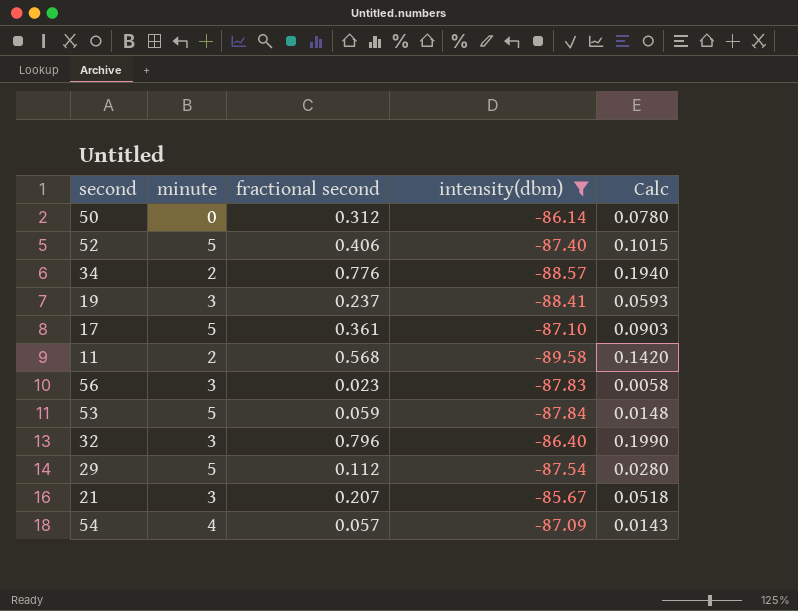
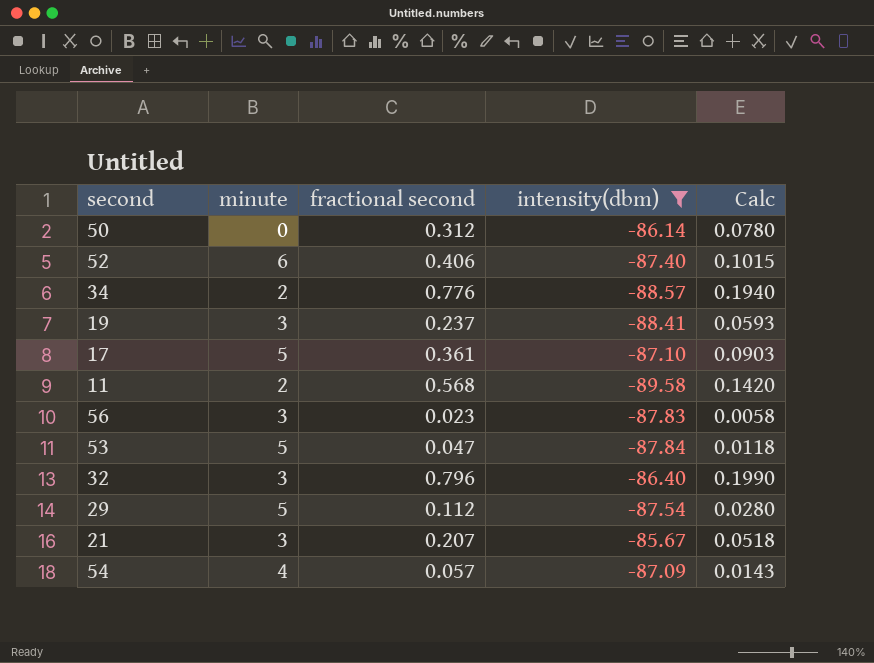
52 | minute: 5 -> 6
53 | fractional second: 0.059 -> 0.047
53 | Calc: 0.0148 -> 0.0118

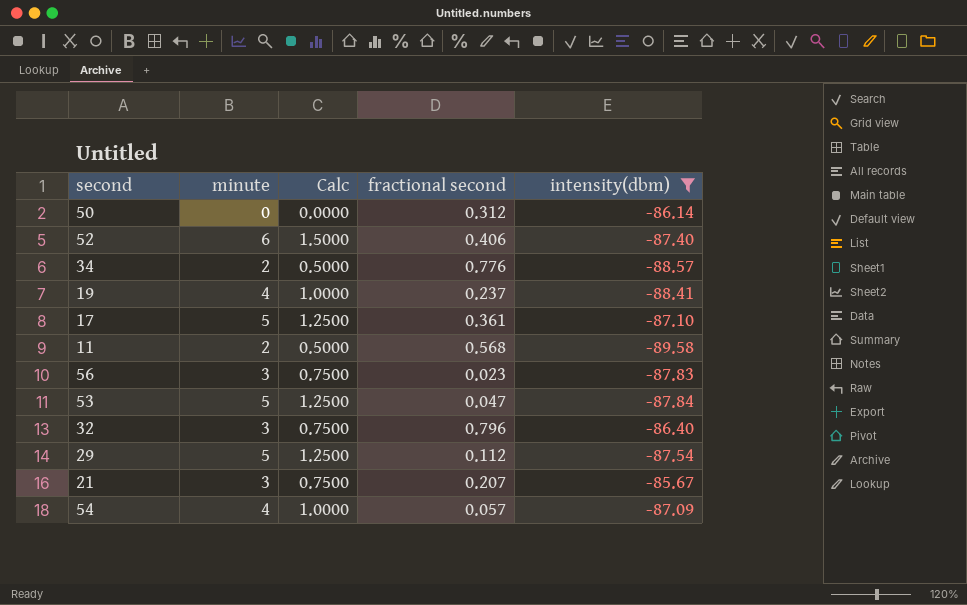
column Calc | formula: [fractional second] * 0.25 -> [minute] * 0.25
column Calc | position: 5 -> 3
19 | minute: 3 -> 4

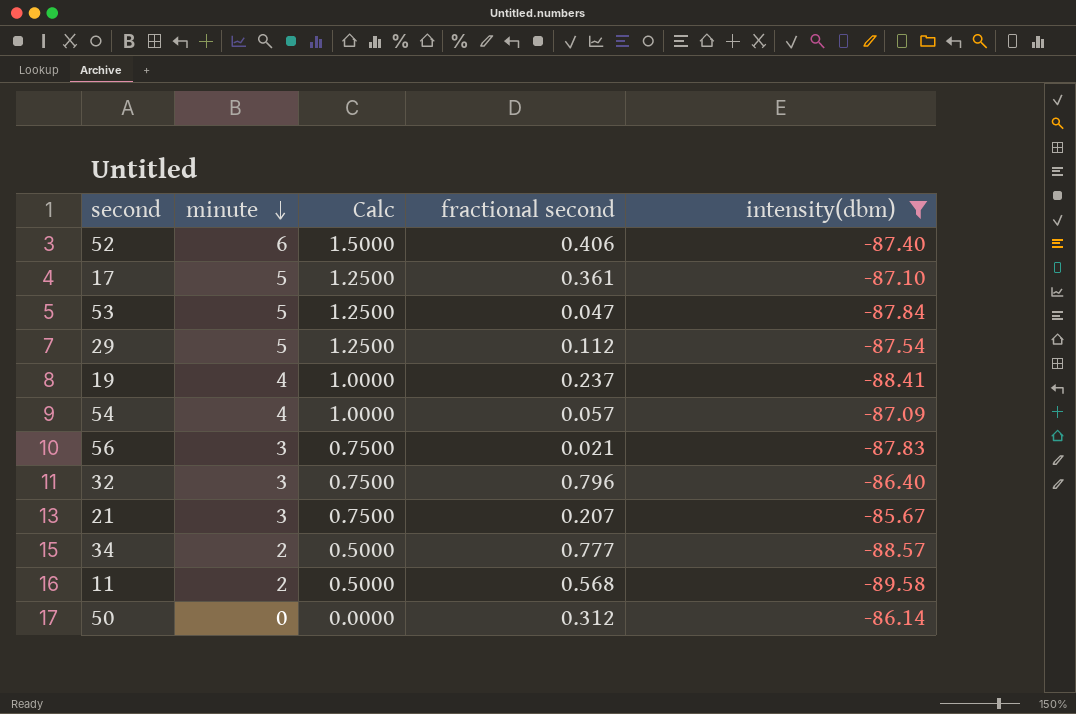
row order: none -> minute descending
56 | fractional second: 0.023 -> 0.021
34 | fractional second: 0.776 -> 0.777

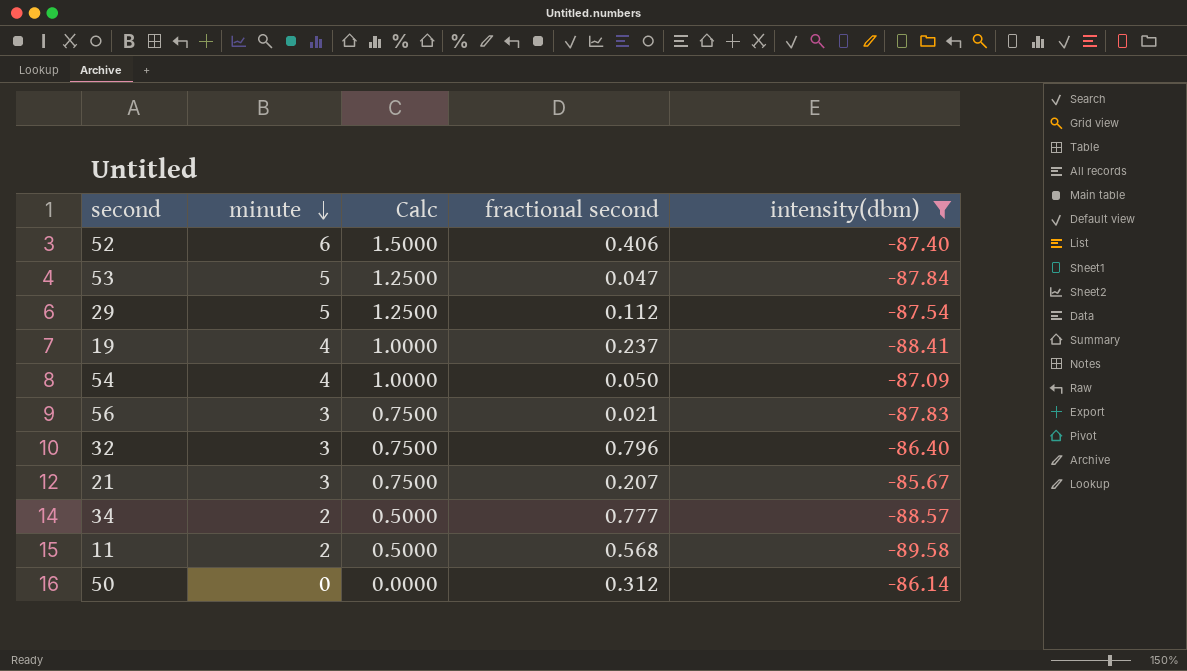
row 17: 5 | 1.2500 | 0.361 | -87.10 -> none
54 | fractional second: 0.057 -> 0.050

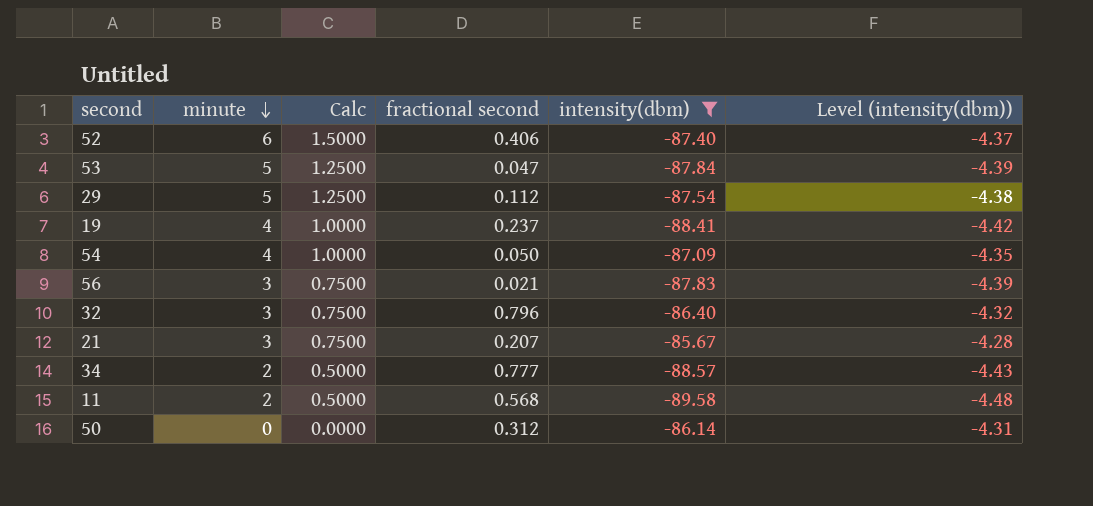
column Level (intensity(dbm)) | formula: none -> [intensity(dbm)] * 0.05

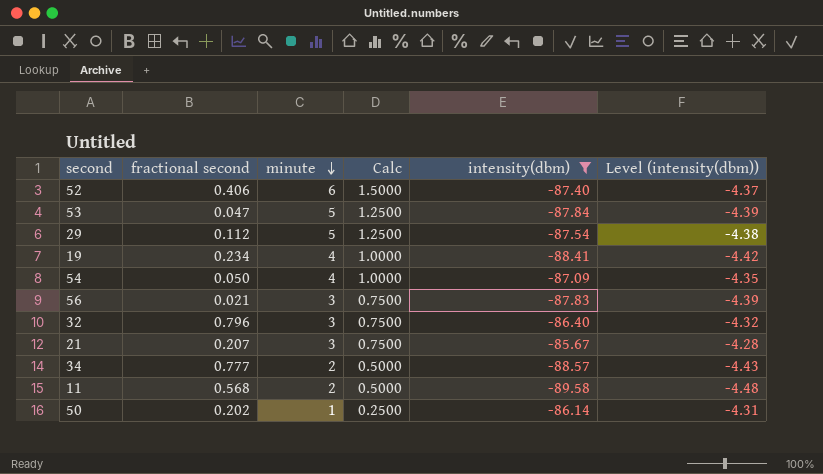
column fractional second | position: 4 -> 2
19 | fractional second: 0.237 -> 0.234
50 | fractional second: 0.312 -> 0.202
50 | minute: 0 -> 1
50 | Calc: 0.0000 -> 0.2500

